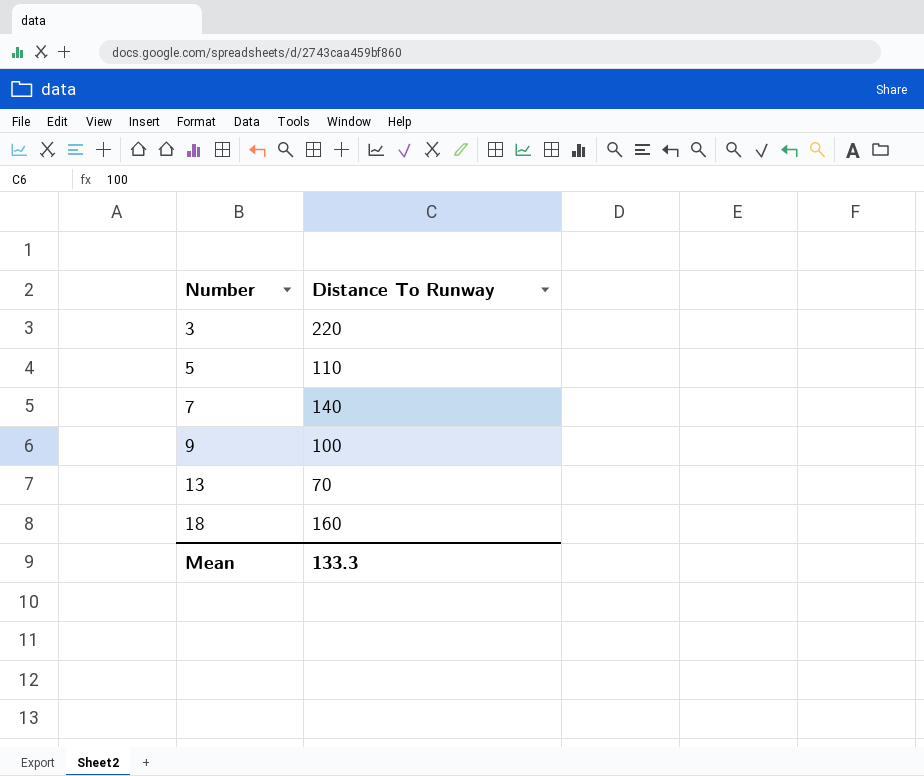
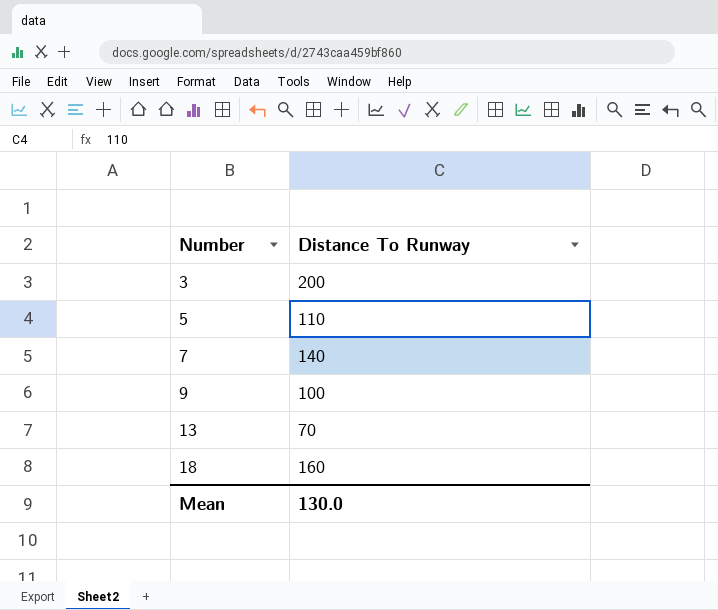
3 | Distance To Runway: 220 -> 200
Mean | Distance To Runway: 133.3 -> 130.0

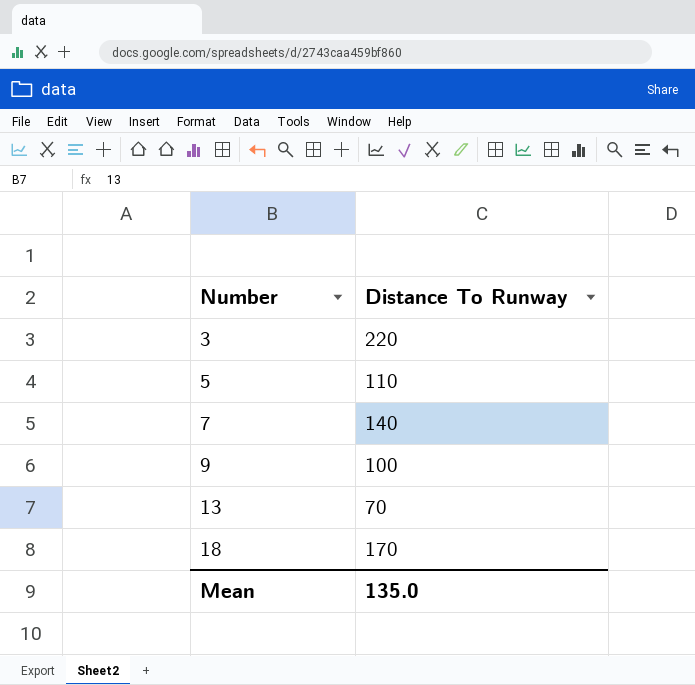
3 | Distance To Runway: 200 -> 220
18 | Distance To Runway: 160 -> 170
Mean | Distance To Runway: 130.0 -> 135.0

